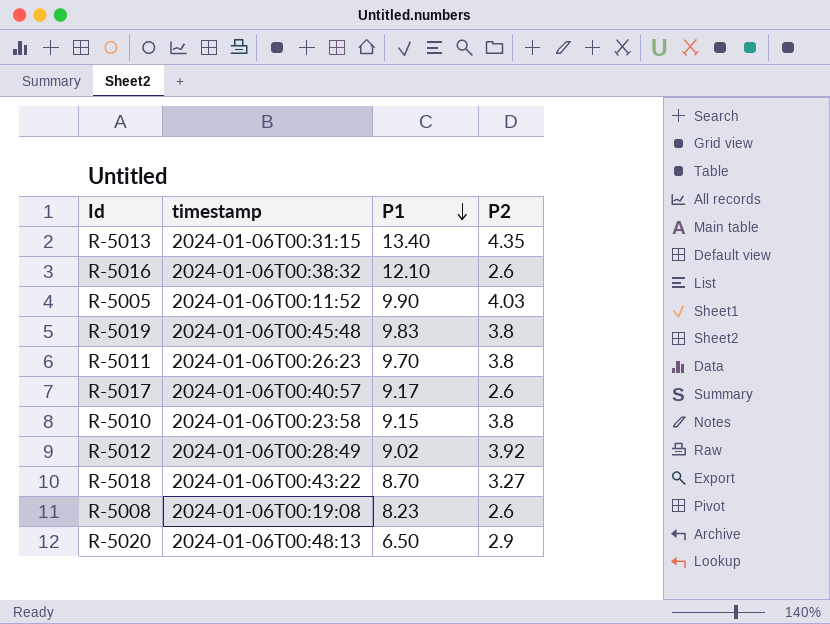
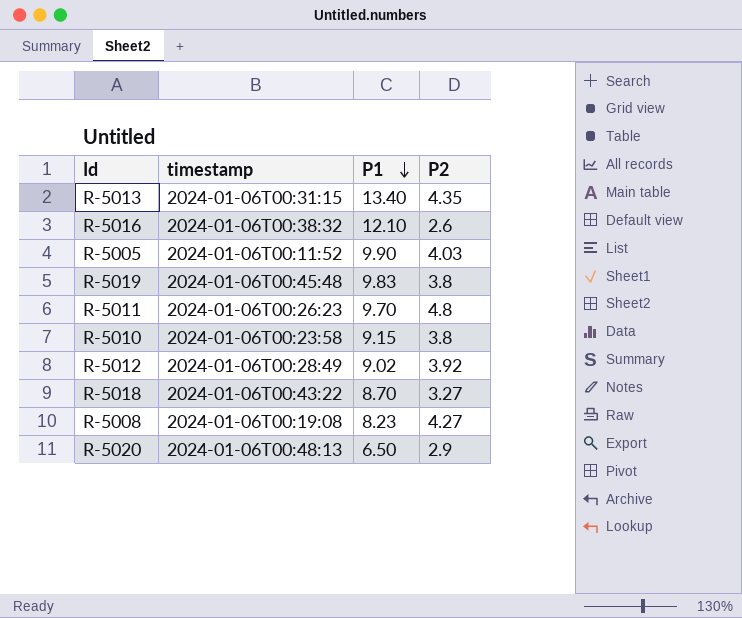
row R-5017: 2024-01-06T00:40:57 | 9.17 | 2.6 -> none
R-5011 | P2: 3.8 -> 4.8
R-5008 | P2: 2.6 -> 4.27

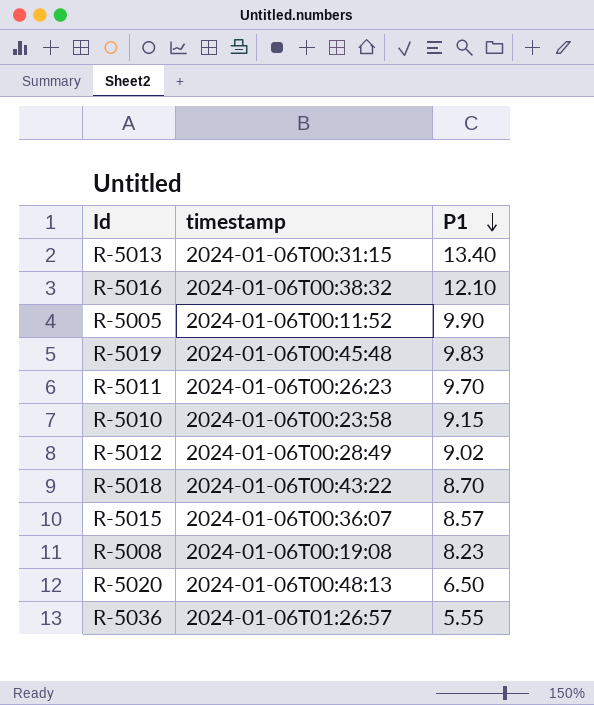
column P2 | position: 4 -> none
row R-5015: none -> 2024-01-06T00:36:07 | 8.57
row R-5036: none -> 2024-01-06T01:26:57 | 5.55

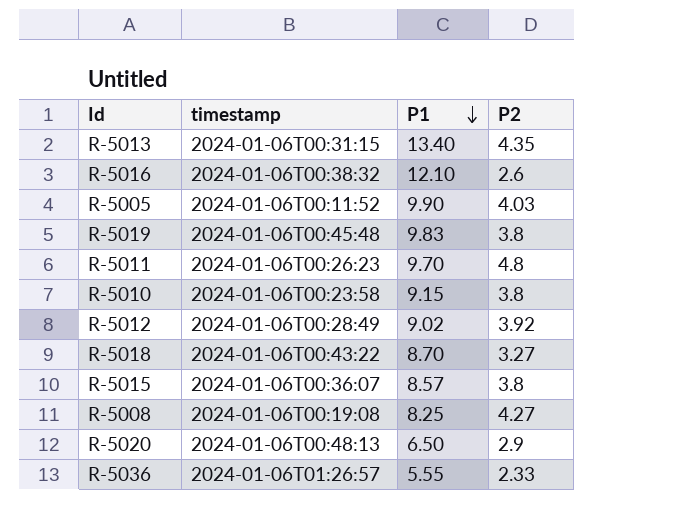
column P2 | position: none -> 4
R-5008 | P1: 8.23 -> 8.25

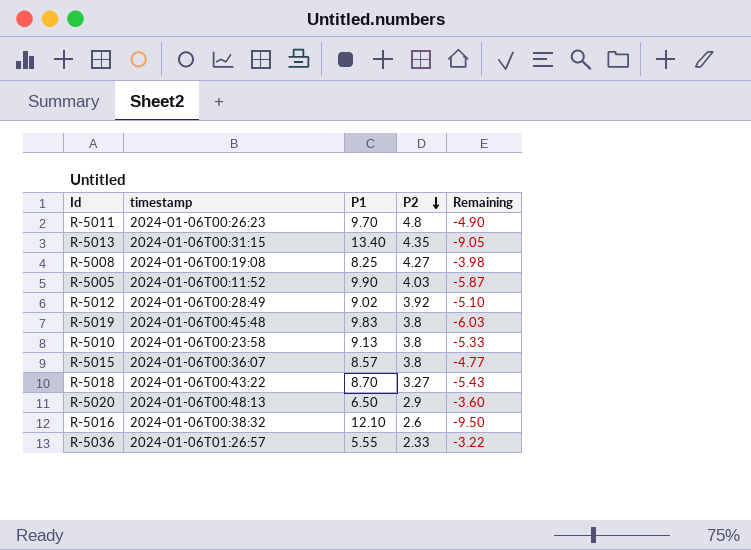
row order: P1 descending -> P2 descending
column Remaining | formula: none -> [P2] - [P1]
R-5010 | P1: 9.15 -> 9.13

